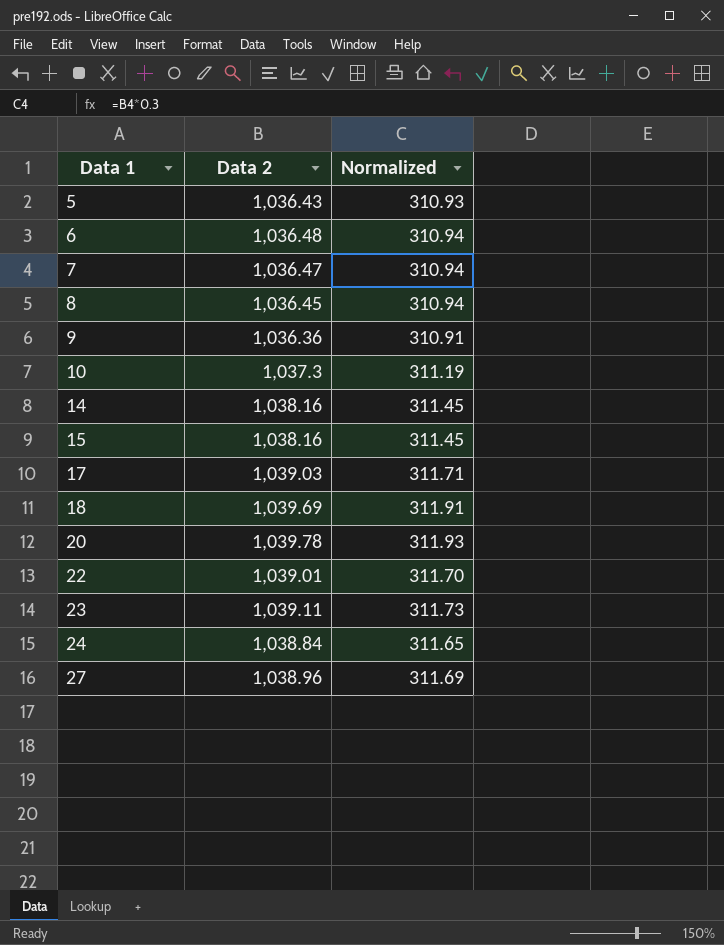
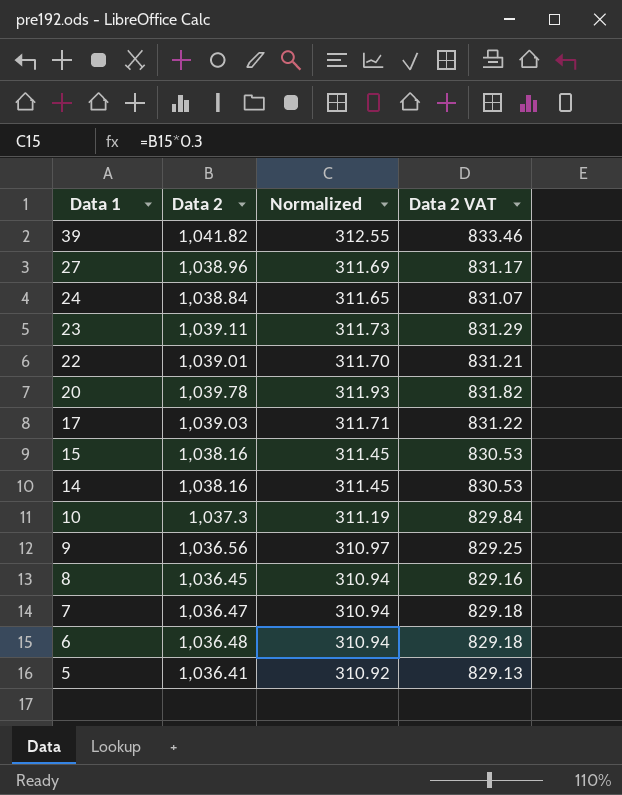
row order: Data 1 ascending -> Data 1 descending
column Data 2 VAT | formula: none -> [Data 2] * 0.8
row 18: 1,039.69 | 311.91 -> none
row 39: none -> 1,041.82 | 312.55 | 833.46
9 | Data 2: 1,036.36 -> 1,036.56
9 | Normalized: 310.91 -> 310.97
5 | Data 2: 1,036.43 -> 1,036.41
5 | Normalized: 310.93 -> 310.92

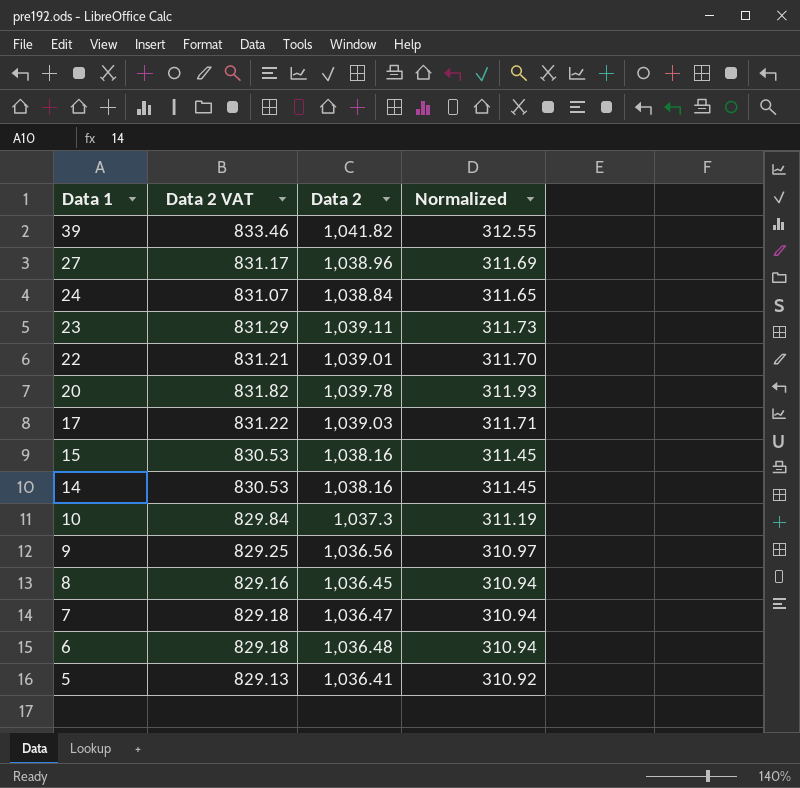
column Data 2 VAT | position: 4 -> 2

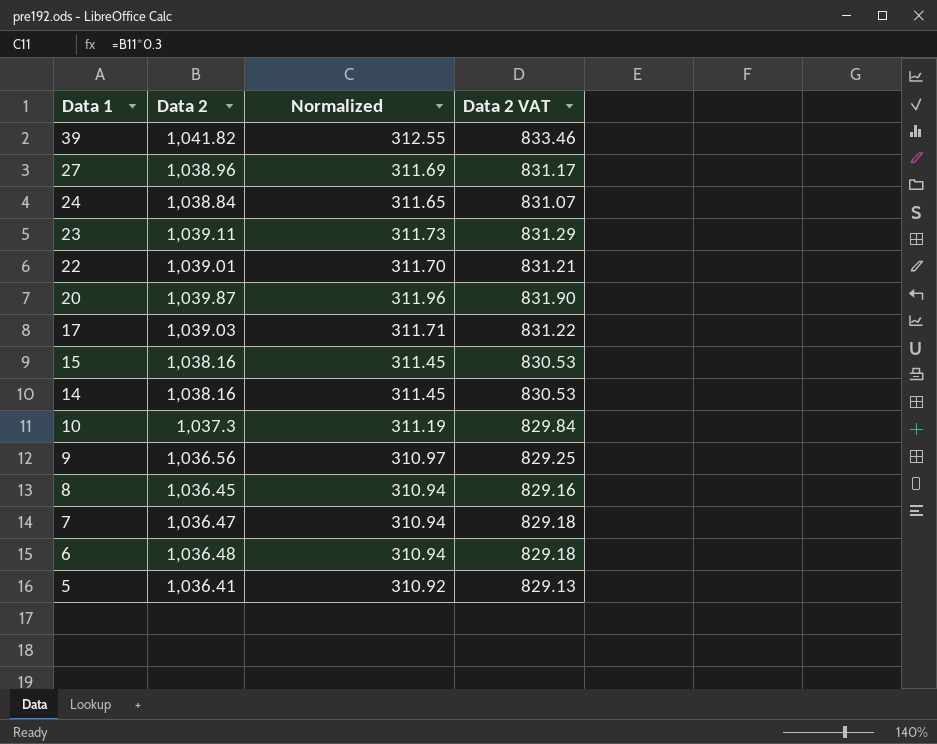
column Data 2 VAT | position: 2 -> 4
20 | Data 2: 1,039.78 -> 1,039.87
20 | Normalized: 311.93 -> 311.96
20 | Data 2 VAT: 831.82 -> 831.90

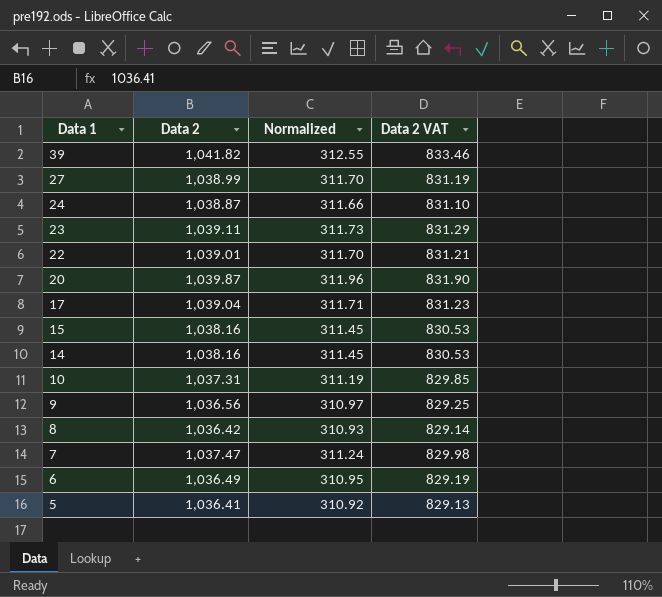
27 | Data 2: 1,038.96 -> 1,038.99
27 | Normalized: 311.69 -> 311.70
27 | Data 2 VAT: 831.17 -> 831.19
24 | Data 2: 1,038.84 -> 1,038.87
24 | Normalized: 311.65 -> 311.66
24 | Data 2 VAT: 831.07 -> 831.10
17 | Data 2: 1,039.03 -> 1,039.04
17 | Data 2 VAT: 831.22 -> 831.23
10 | Data 2: 1,037.3 -> 1,037.31
10 | Data 2 VAT: 829.84 -> 829.85
8 | Data 2: 1,036.45 -> 1,036.42
8 | Normalized: 310.94 -> 310.93
8 | Data 2 VAT: 829.16 -> 829.14
7 | Data 2: 1,036.47 -> 1,037.47
7 | Normalized: 310.94 -> 311.24
7 | Data 2 VAT: 829.18 -> 829.98
6 | Data 2: 1,036.48 -> 1,036.49
6 | Normalized: 310.94 -> 310.95
6 | Data 2 VAT: 829.18 -> 829.19

